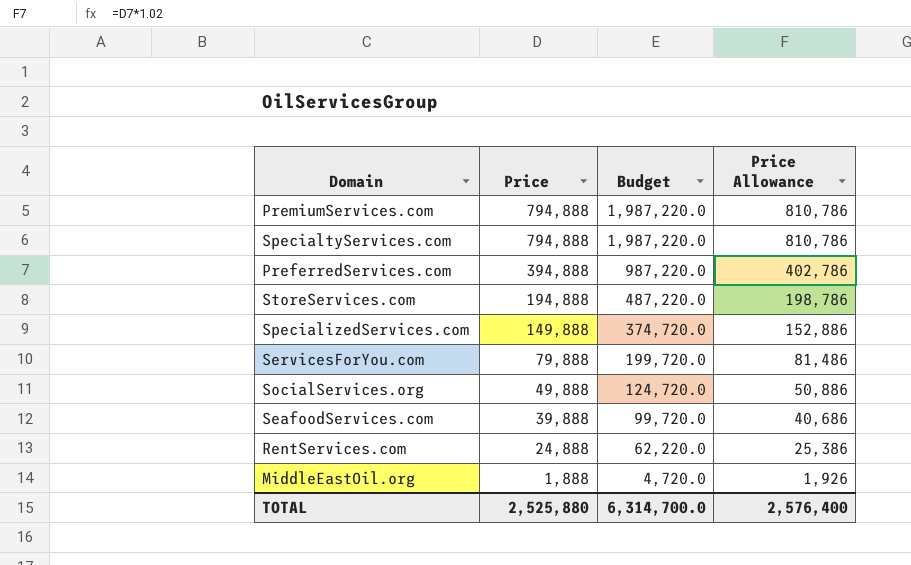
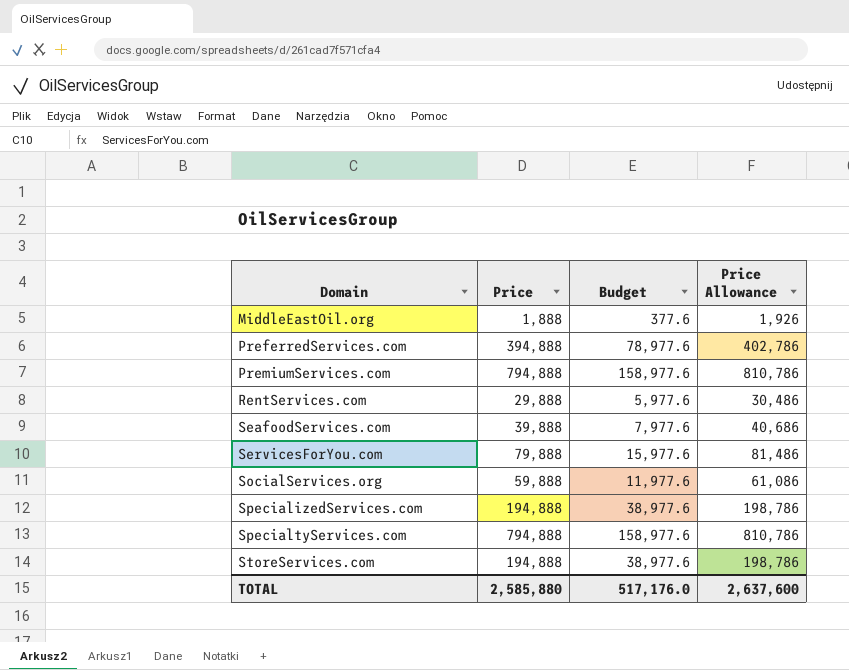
row order: Price descending -> Domain ascending
column Budget | formula: [Price] * 2.5 -> [Price] * 0.2
RentServices.com | Price: 24,888 -> 29,888
RentServices.com | Price Allowance: 25,386 -> 30,486
SocialServices.org | Price: 49,888 -> 59,888
SocialServices.org | Price Allowance: 50,886 -> 61,086
SpecializedServices.com | Price: 149,888 -> 194,888
SpecializedServices.com | Price Allowance: 152,886 -> 198,786
TOTAL | Price: 2,525,880 -> 2,585,880
TOTAL | Budget: 6,314,700.0 -> 517,176.0
TOTAL | Price Allowance: 2,576,400 -> 2,637,600

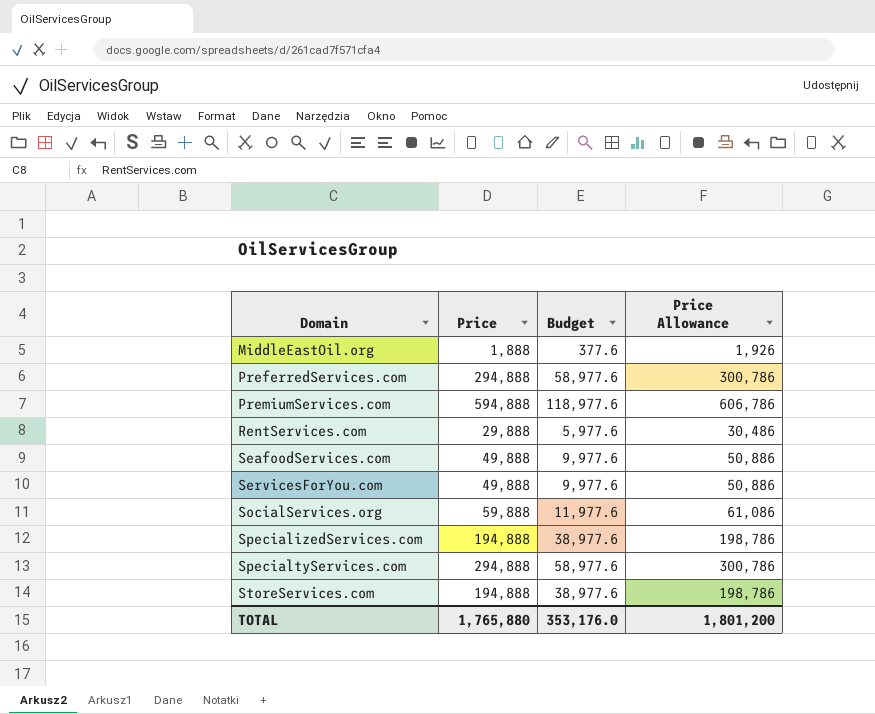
PreferredServices.com | Price: 394,888 -> 294,888
PreferredServices.com | Budget: 78,977.6 -> 58,977.6
PreferredServices.com | Price Allowance: 402,786 -> 300,786
PremiumServices.com | Price: 794,888 -> 594,888
PremiumServices.com | Budget: 158,977.6 -> 118,977.6
PremiumServices.com | Price Allowance: 810,786 -> 606,786
SeafoodServices.com | Price: 39,888 -> 49,888
SeafoodServices.com | Budget: 7,977.6 -> 9,977.6
SeafoodServices.com | Price Allowance: 40,686 -> 50,886
ServicesForYou.com | Price: 79,888 -> 49,888
ServicesForYou.com | Budget: 15,977.6 -> 9,977.6
ServicesForYou.com | Price Allowance: 81,486 -> 50,886
SpecialtyServices.com | Price: 794,888 -> 294,888
SpecialtyServices.com | Budget: 158,977.6 -> 58,977.6
SpecialtyServices.com | Price Allowance: 810,786 -> 300,786
TOTAL | Price: 2,585,880 -> 1,765,880
TOTAL | Budget: 517,176.0 -> 353,176.0
TOTAL | Price Allowance: 2,637,600 -> 1,801,200

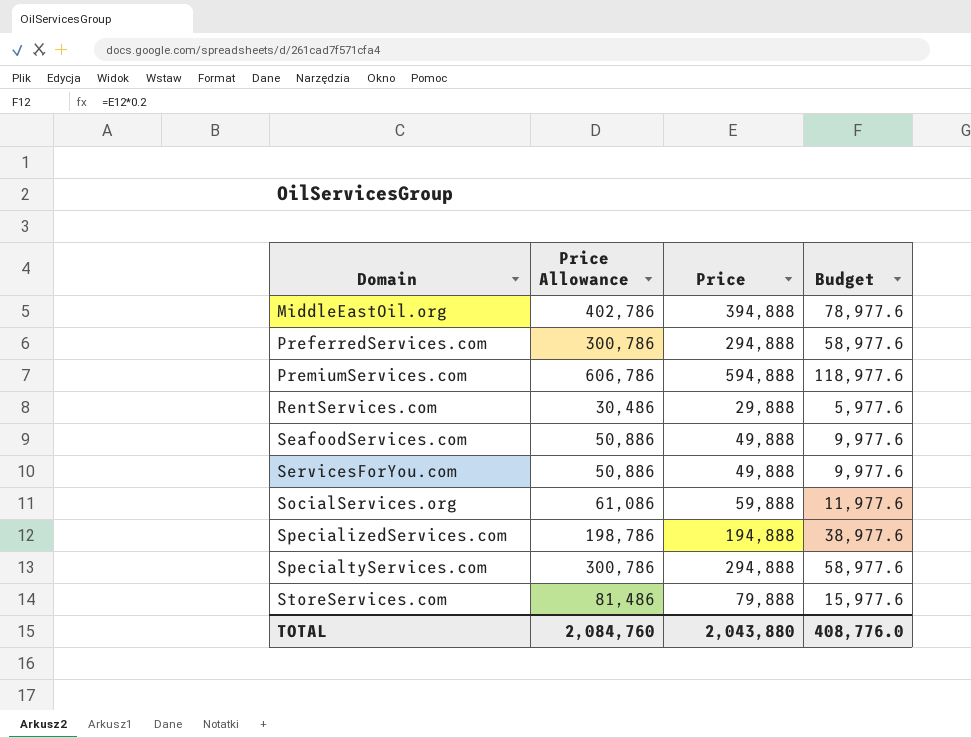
column Price Allowance | position: 4 -> 2
MiddleEastOil.org | Price Allowance: 1,926 -> 402,786
MiddleEastOil.org | Price: 1,888 -> 394,888
MiddleEastOil.org | Budget: 377.6 -> 78,977.6
StoreServices.com | Price Allowance: 198,786 -> 81,486
StoreServices.com | Price: 194,888 -> 79,888
StoreServices.com | Budget: 38,977.6 -> 15,977.6
TOTAL | Price Allowance: 1,801,200 -> 2,084,760
TOTAL | Price: 1,765,880 -> 2,043,880
TOTAL | Budget: 353,176.0 -> 408,776.0

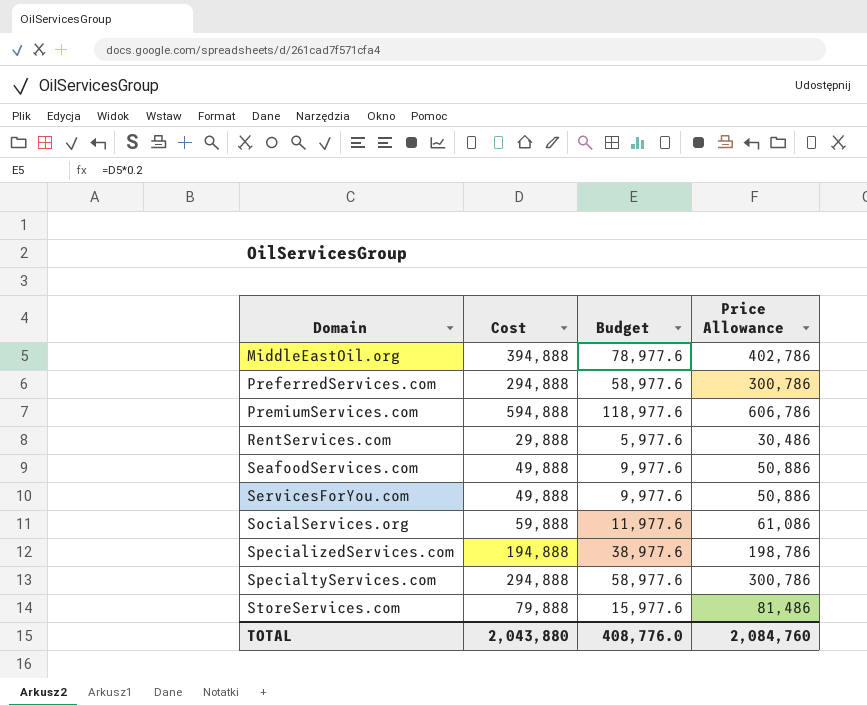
column name: Price -> Cost
column Price Allowance | position: 2 -> 4

